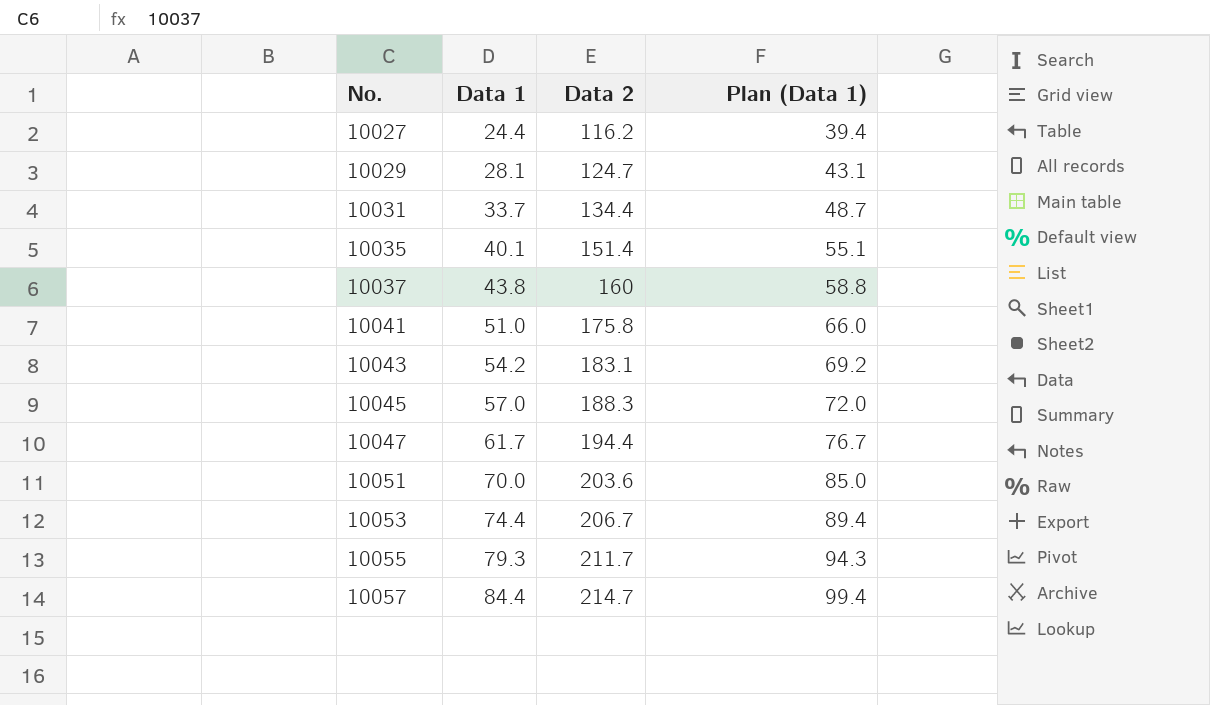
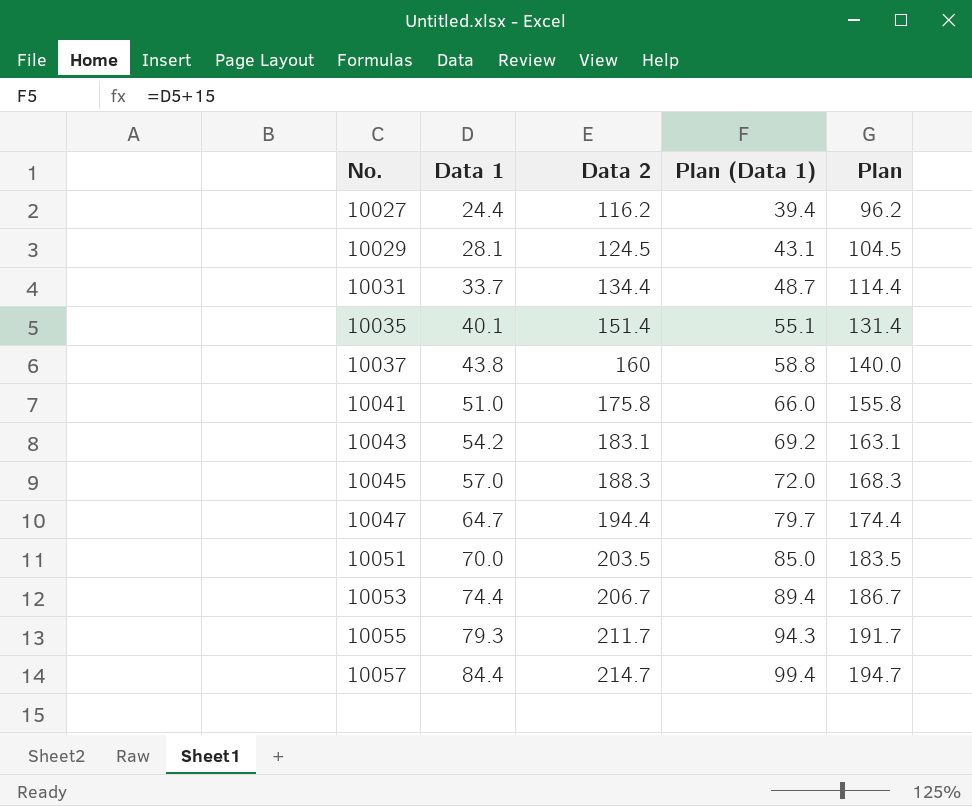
column Plan | formula: none -> [Data 2] - 20
10029 | Data 2: 124.7 -> 124.5
10047 | Data 1: 61.7 -> 64.7
10047 | Plan (Data 1): 76.7 -> 79.7
10051 | Data 2: 203.6 -> 203.5

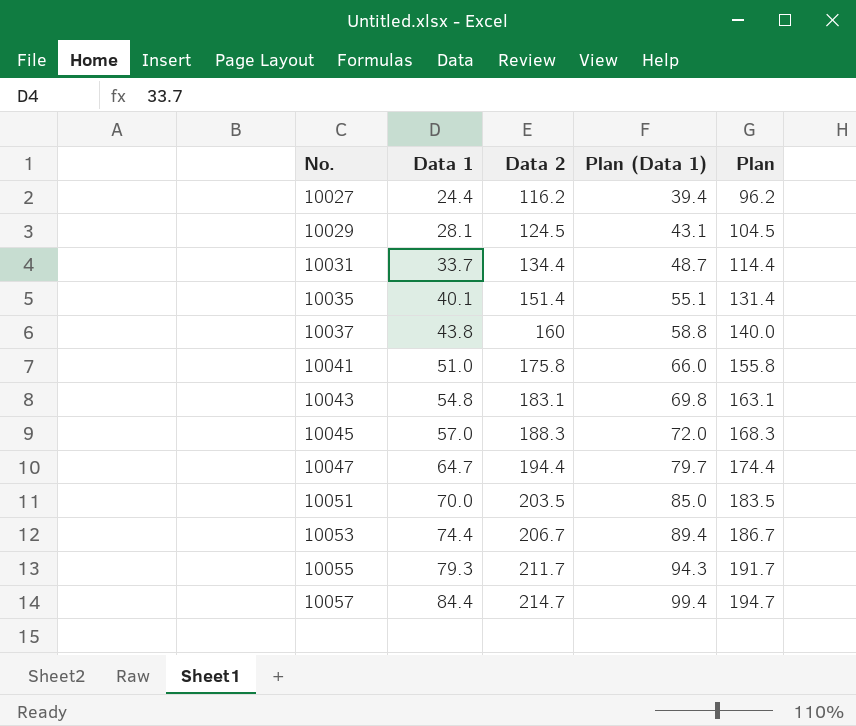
10043 | Data 1: 54.2 -> 54.8
10043 | Plan (Data 1): 69.2 -> 69.8

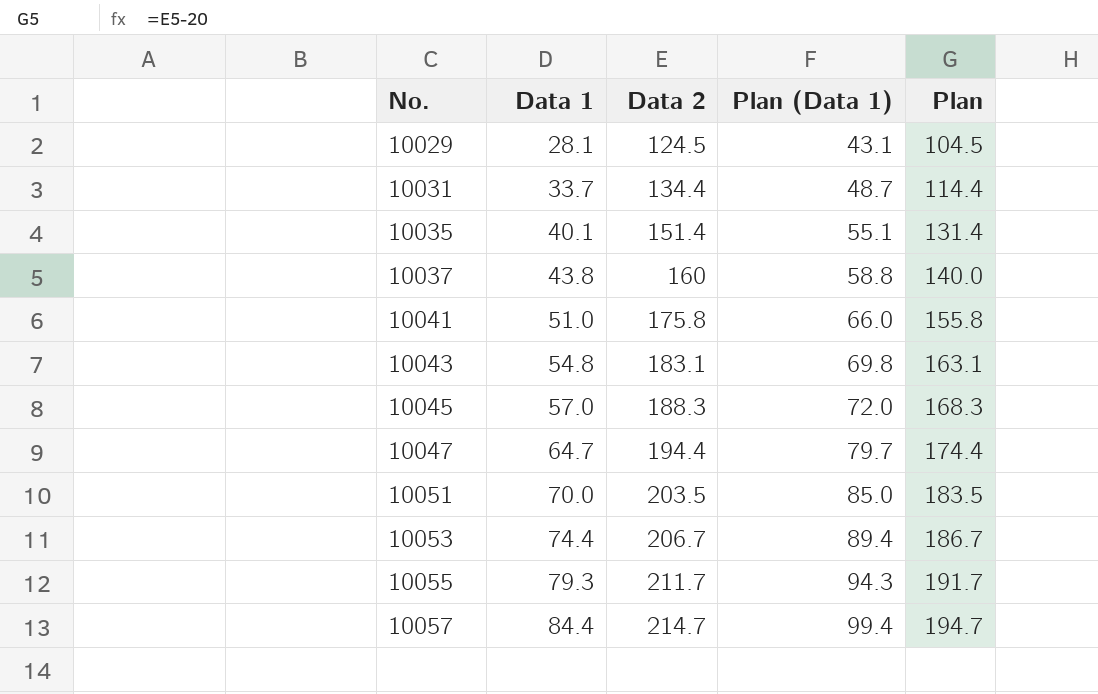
row 10027: 24.4 | 116.2 | 39.4 | 96.2 -> none

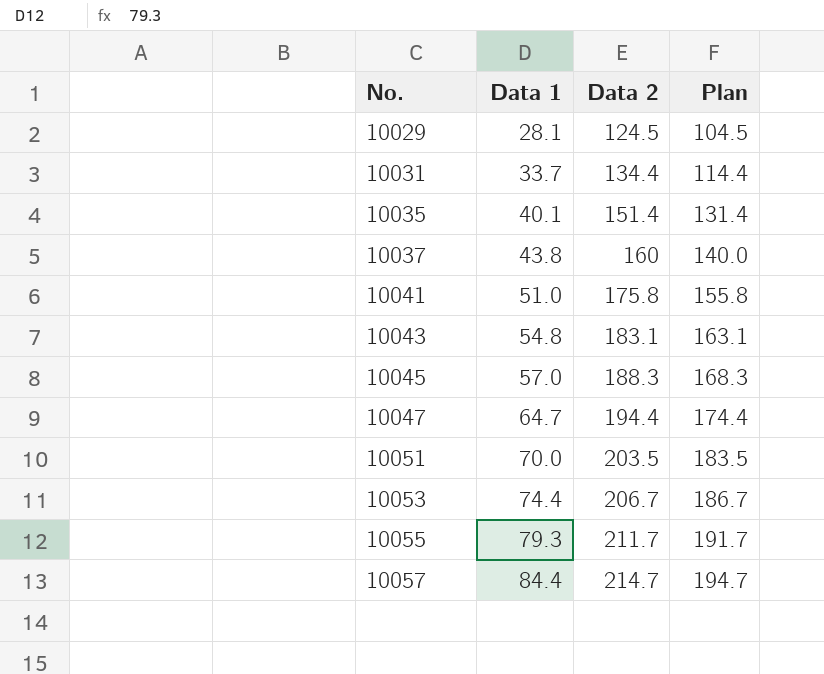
column Plan (Data 1) | formula: [Data 1] + 15 -> none

